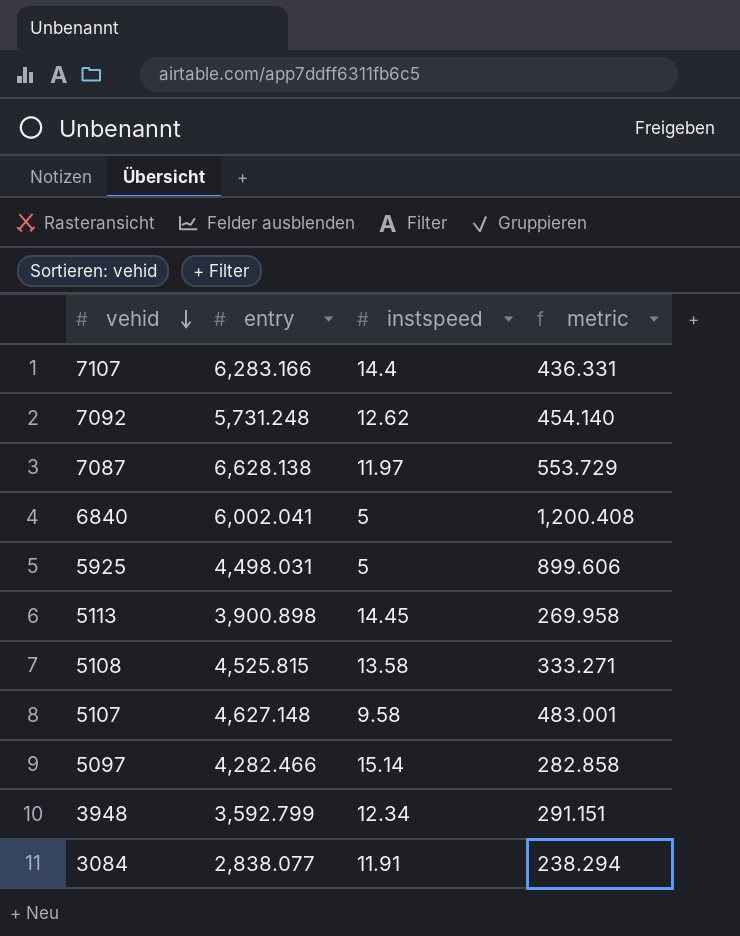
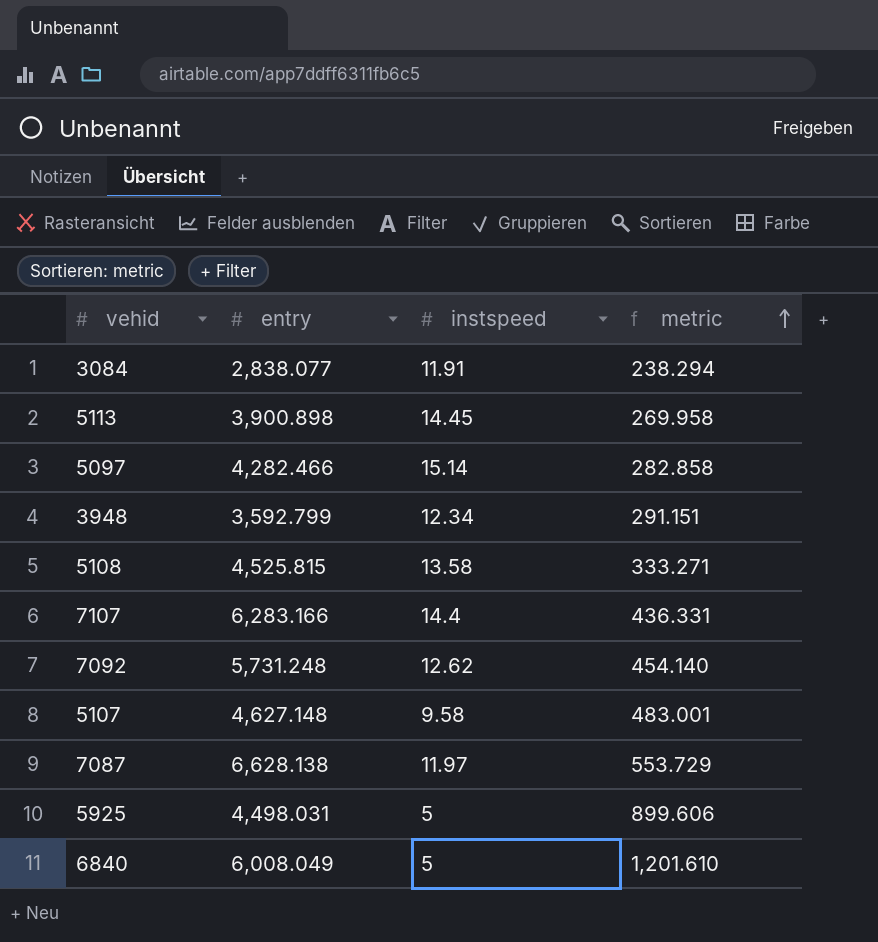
row order: vehid descending -> metric ascending
6840 | entry: 6,002.041 -> 6,008.049
6840 | metric: 1,200.408 -> 1,201.610

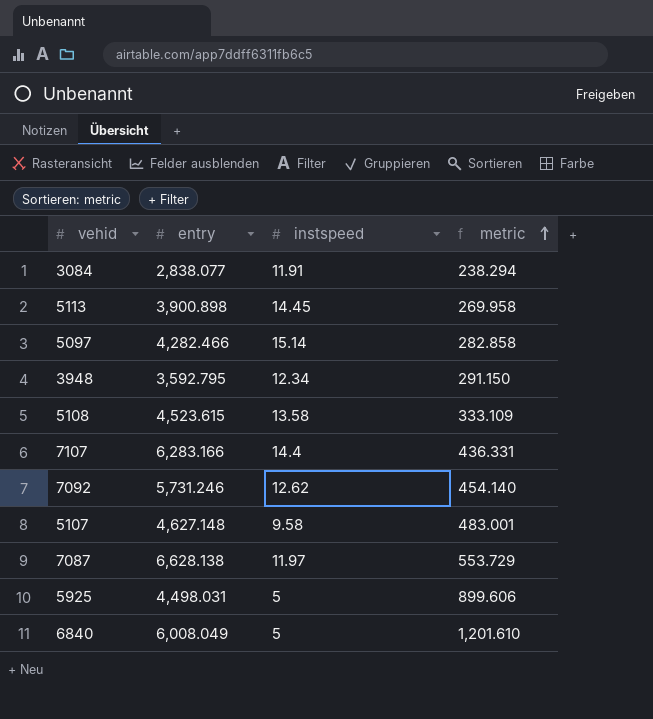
3948 | entry: 3,592.799 -> 3,592.795
3948 | metric: 291.151 -> 291.150
5108 | entry: 4,525.815 -> 4,523.615
5108 | metric: 333.271 -> 333.109
7092 | entry: 5,731.248 -> 5,731.246

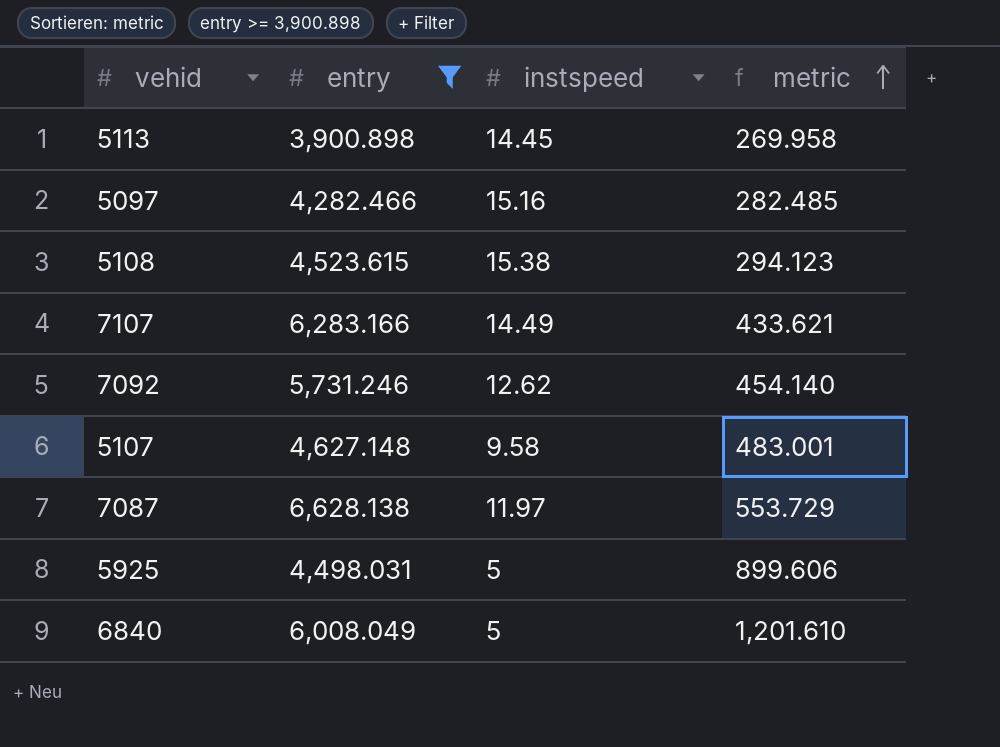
filter: none -> entry >= 3,900.898
5097 | instspeed: 15.14 -> 15.16
5097 | metric: 282.858 -> 282.485
5108 | instspeed: 13.58 -> 15.38
5108 | metric: 333.109 -> 294.123
7107 | instspeed: 14.4 -> 14.49
7107 | metric: 436.331 -> 433.621

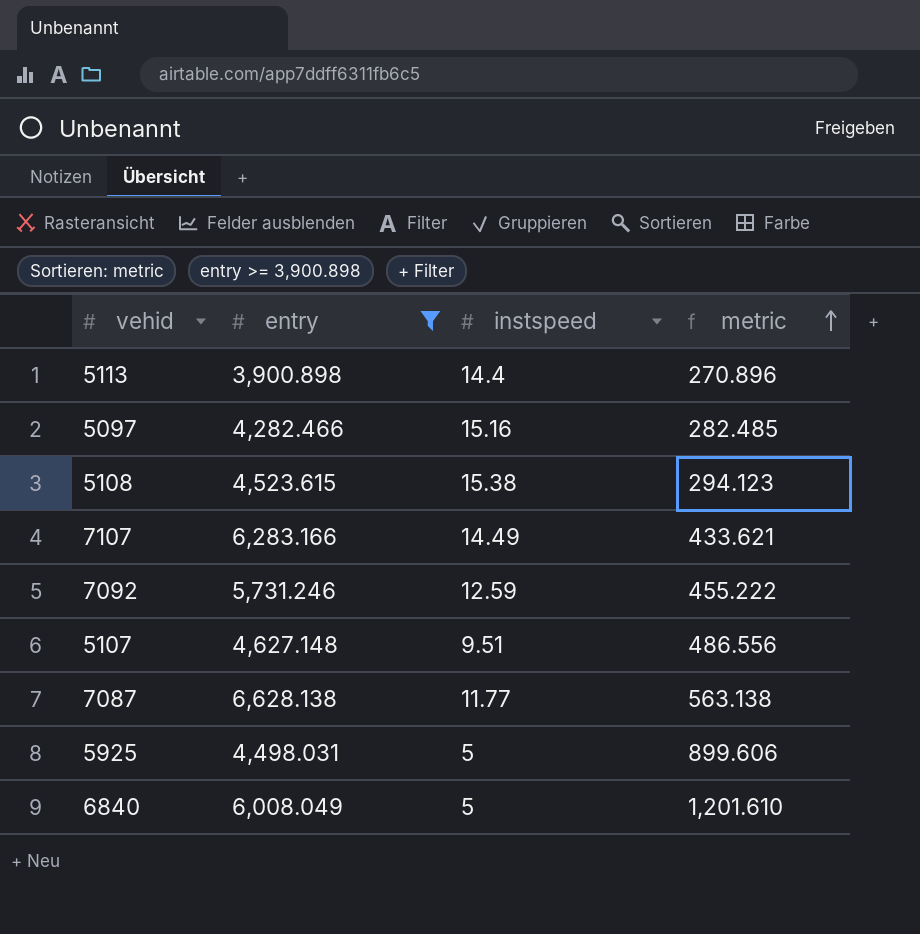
5113 | instspeed: 14.45 -> 14.4
5113 | metric: 269.958 -> 270.896
7092 | instspeed: 12.62 -> 12.59
7092 | metric: 454.140 -> 455.222
5107 | instspeed: 9.58 -> 9.51
5107 | metric: 483.001 -> 486.556
7087 | instspeed: 11.97 -> 11.77
7087 | metric: 553.729 -> 563.138

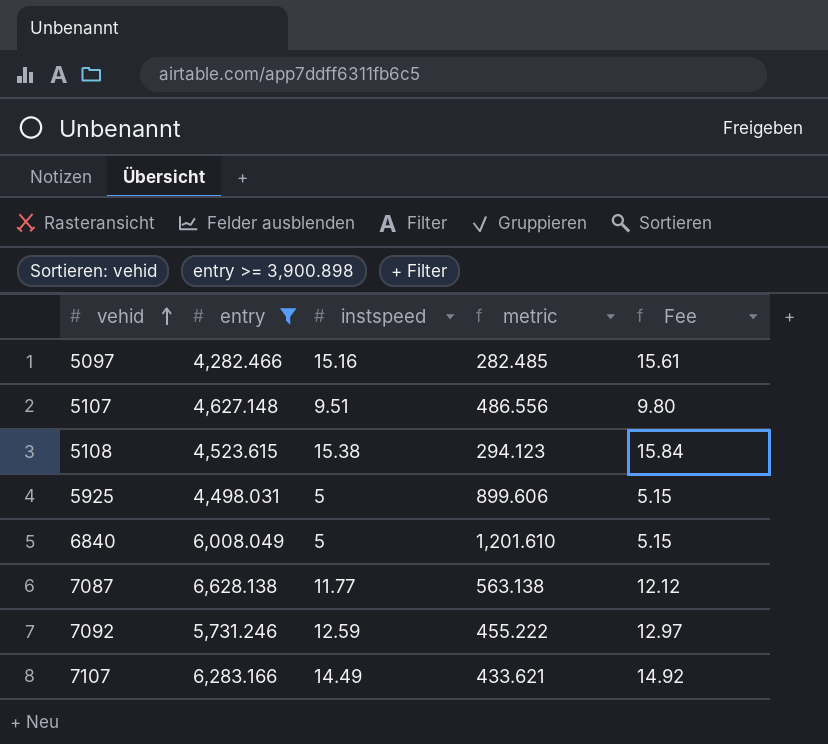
row order: metric ascending -> vehid ascending
column Fee | formula: none -> [instspeed] * 1.03
row 5113: 3,900.898 | 14.4 | 270.896 -> none

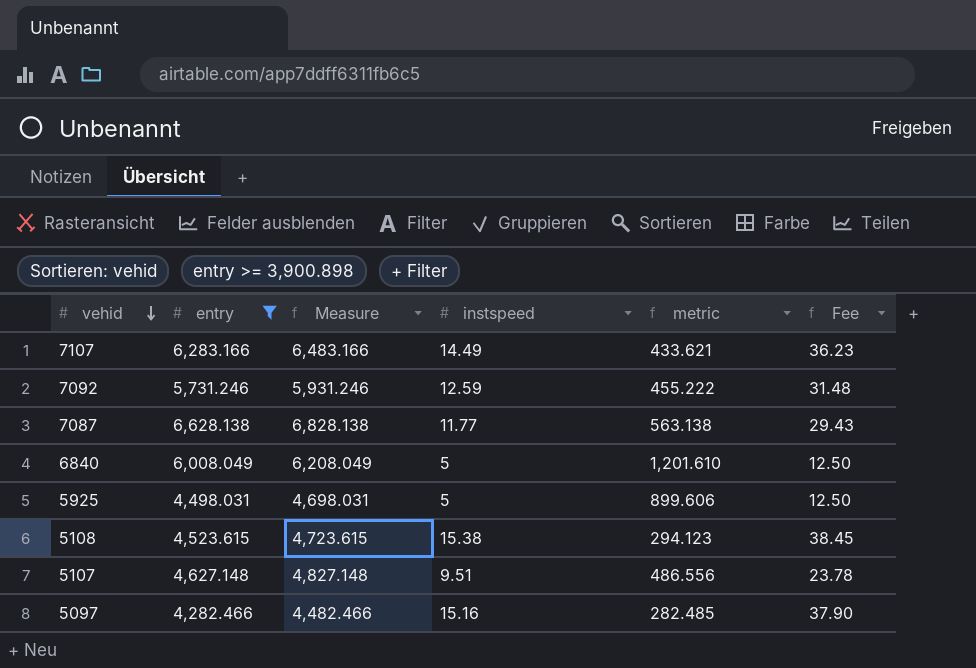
row order: vehid ascending -> vehid descending
column Measure | formula: none -> [entry] + 200
column Fee | formula: [instspeed] * 1.03 -> [instspeed] * 2.5

